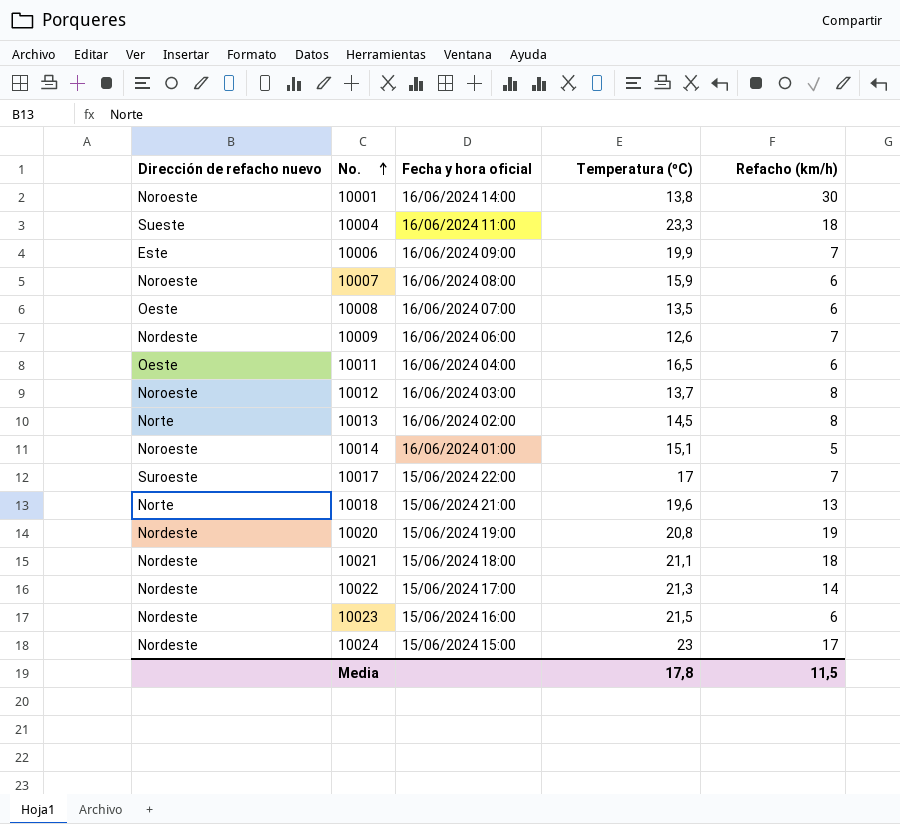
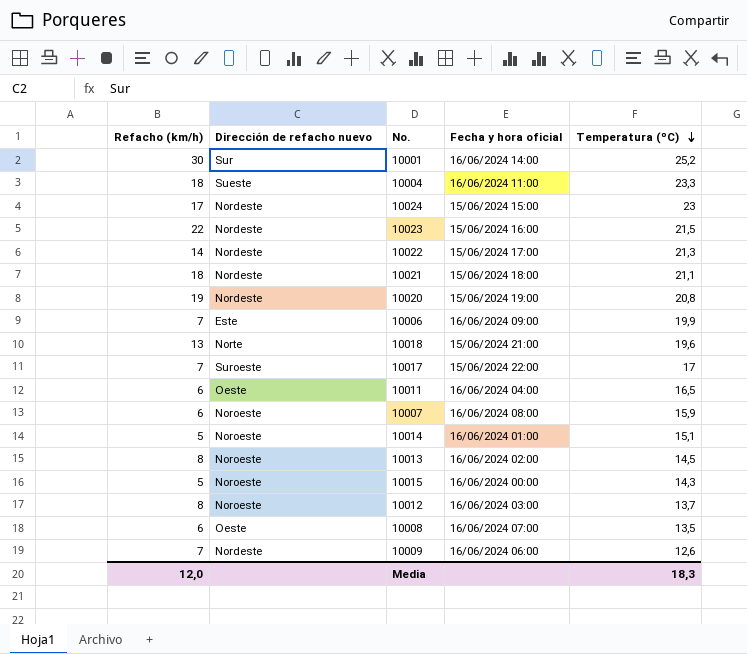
row order: No. ascending -> Temperatura (ºC) descending
column Refacho (km/h) | position: 5 -> 1
10001 | Dirección de refacho nuevo: Noroeste -> Sur
10001 | Temperatura (ºC): 13,8 -> 25,2
10023 | Refacho (km/h): 6 -> 22
10013 | Dirección de refacho nuevo: Norte -> Noroeste
row 10015: none -> 5 | Noroeste | 16/06/2024 00:00 | 14,3
Media | Refacho (km/h): 11,5 -> 12,0
Media | Temperatura (ºC): 17,8 -> 18,3

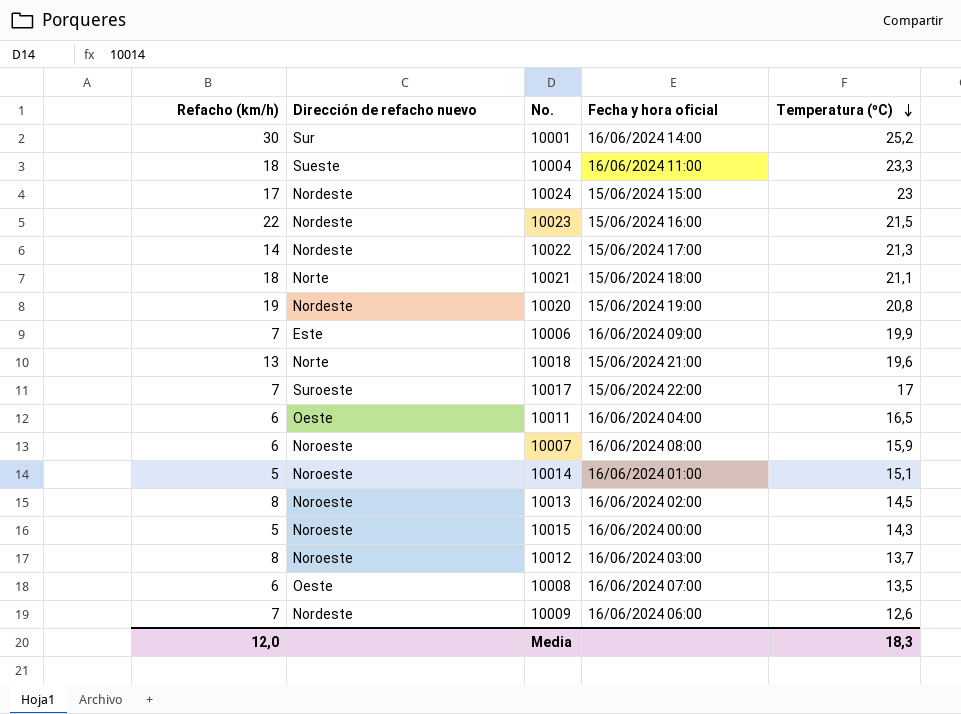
10021 | Dirección de refacho nuevo: Nordeste -> Norte

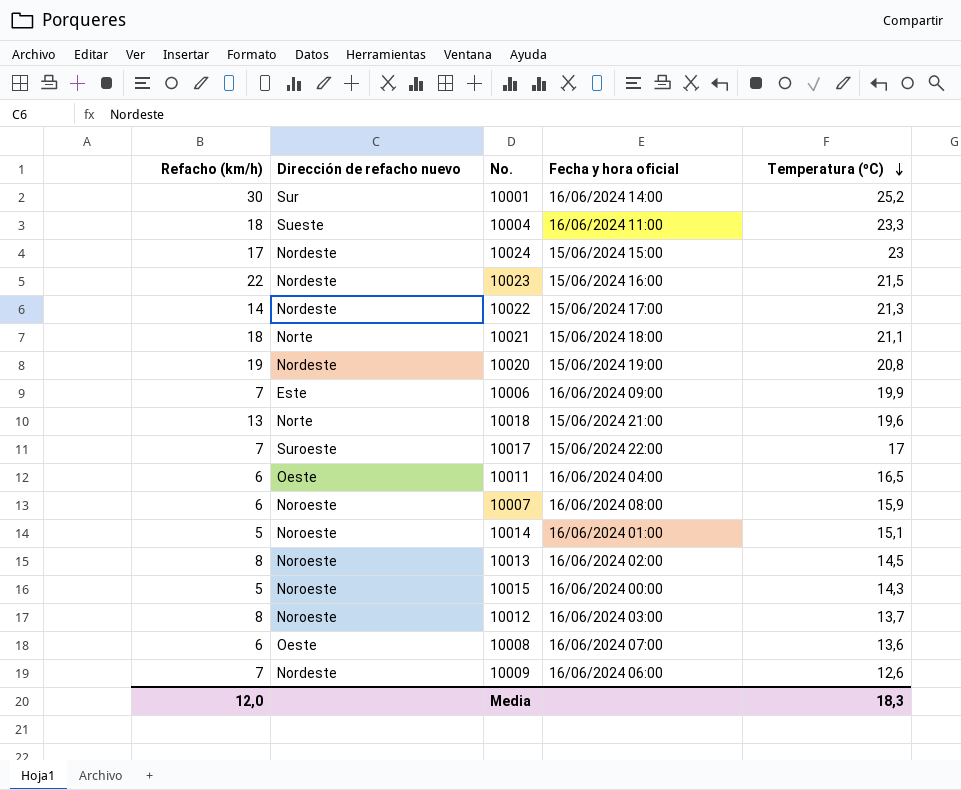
10008 | Temperatura (ºC): 13,5 -> 13,6

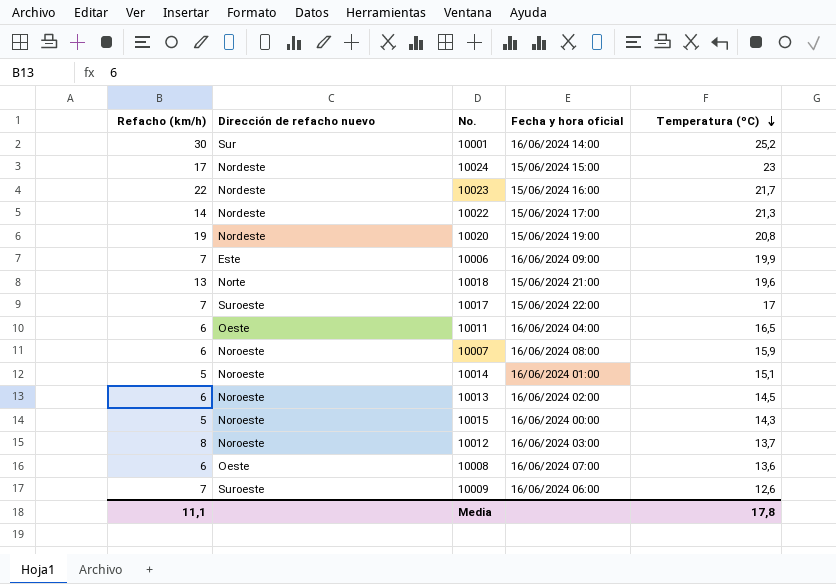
row 10004: 18 | Sueste | 16/06/2024 11:00 | 23,3 -> none
row 10021: 18 | Norte | 15/06/2024 18:00 | 21,1 -> none
10023 | Temperatura (ºC): 21,5 -> 21,7
10013 | Refacho (km/h): 8 -> 6
10009 | Dirección de refacho nuevo: Nordeste -> Suroeste
Media | Refacho (km/h): 12,0 -> 11,1
Media | Temperatura (ºC): 18,3 -> 17,8

